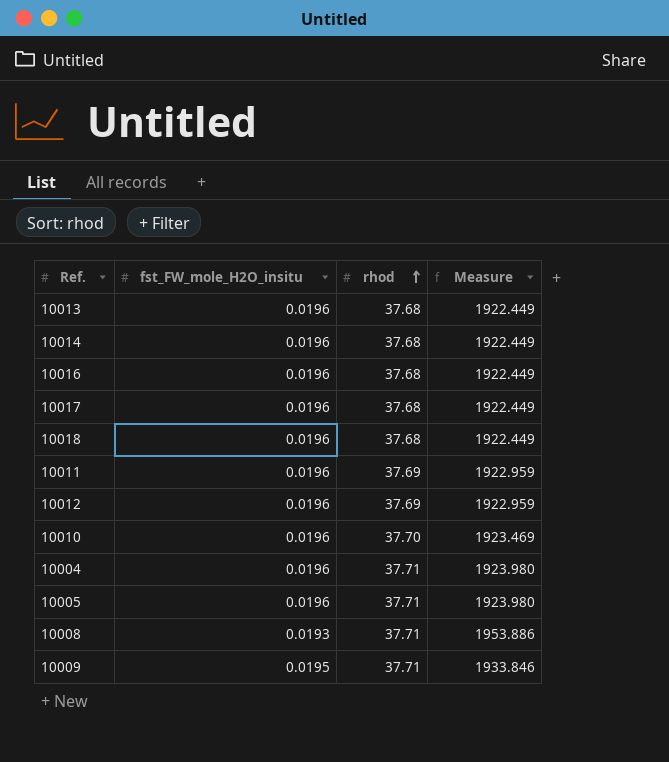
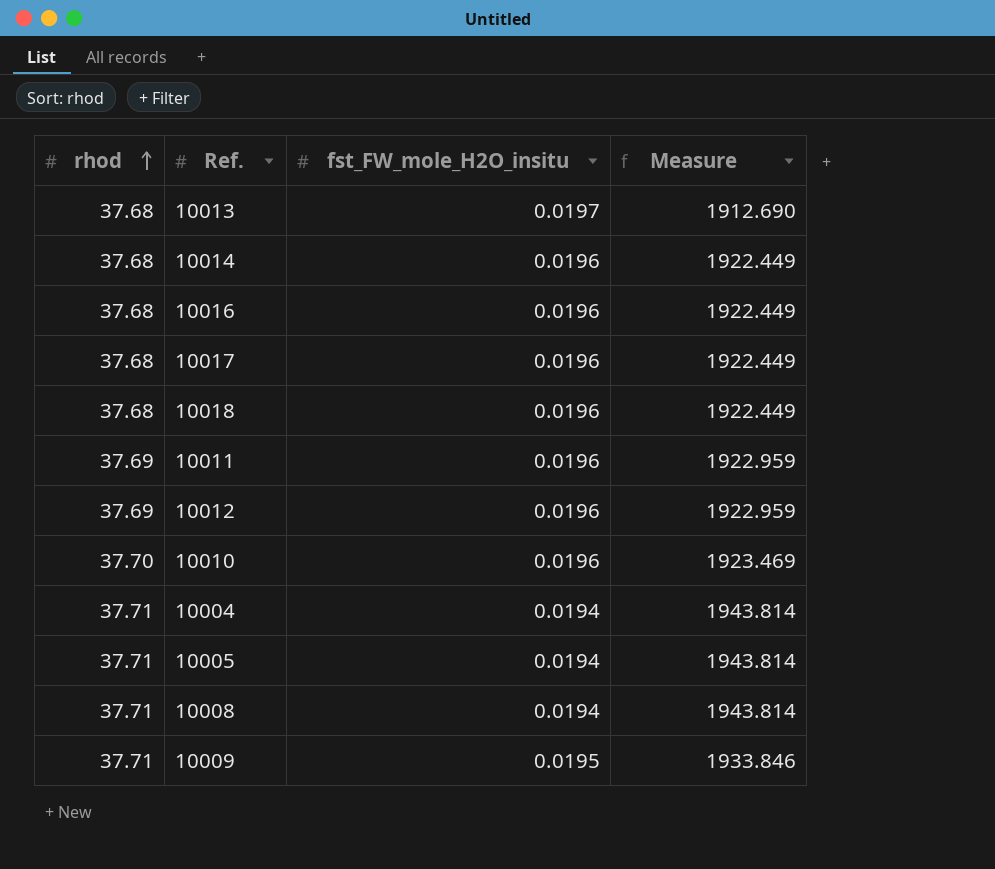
column rhod | position: 3 -> 1
10013 | fst_FW_mole_H2O_insitu: 0.0196 -> 0.0197
10013 | Measure: 1922.449 -> 1912.690
10004 | fst_FW_mole_H2O_insitu: 0.0196 -> 0.0194
10004 | Measure: 1923.980 -> 1943.814
10005 | fst_FW_mole_H2O_insitu: 0.0196 -> 0.0194
10005 | Measure: 1923.980 -> 1943.814
10008 | fst_FW_mole_H2O_insitu: 0.0193 -> 0.0194
10008 | Measure: 1953.886 -> 1943.814

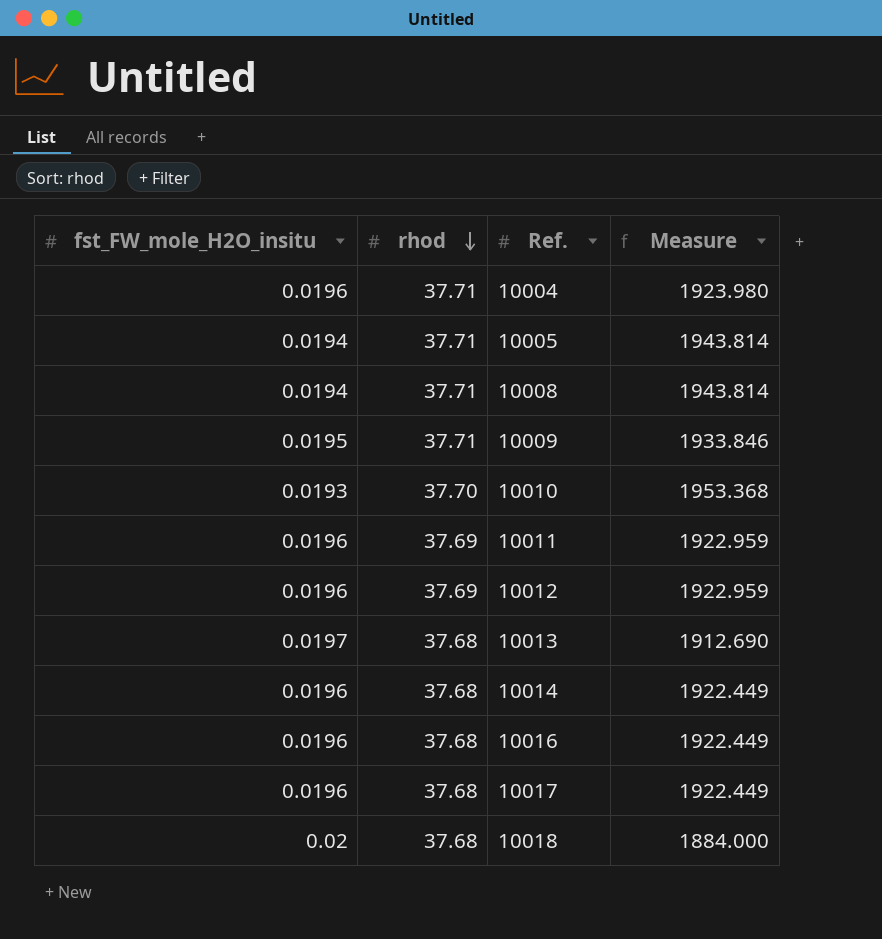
row order: rhod ascending -> rhod descending
column fst_FW_mole_H2O_insitu | position: 3 -> 1
10004 | fst_FW_mole_H2O_insitu: 0.0194 -> 0.0196
10004 | Measure: 1943.814 -> 1923.980
10010 | fst_FW_mole_H2O_insitu: 0.0196 -> 0.0193
10010 | Measure: 1923.469 -> 1953.368
10018 | fst_FW_mole_H2O_insitu: 0.0196 -> 0.02
10018 | Measure: 1922.449 -> 1884.000

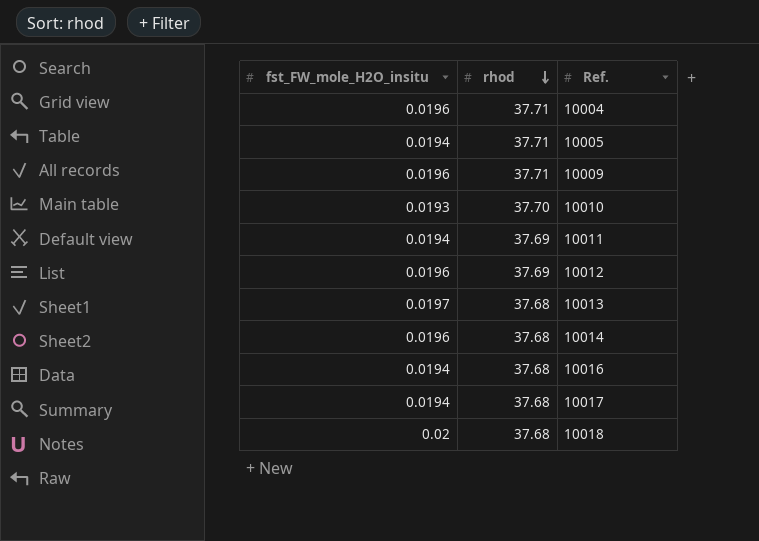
column Measure | formula: [rhod] / [fst_FW_mole_H2O_insitu] -> none
row 10008: 0.0194 | 37.71 | 1943.814 -> none
10009 | fst_FW_mole_H2O_insitu: 0.0195 -> 0.0196
10011 | fst_FW_mole_H2O_insitu: 0.0196 -> 0.0194
10016 | fst_FW_mole_H2O_insitu: 0.0196 -> 0.0194
10017 | fst_FW_mole_H2O_insitu: 0.0196 -> 0.0194

